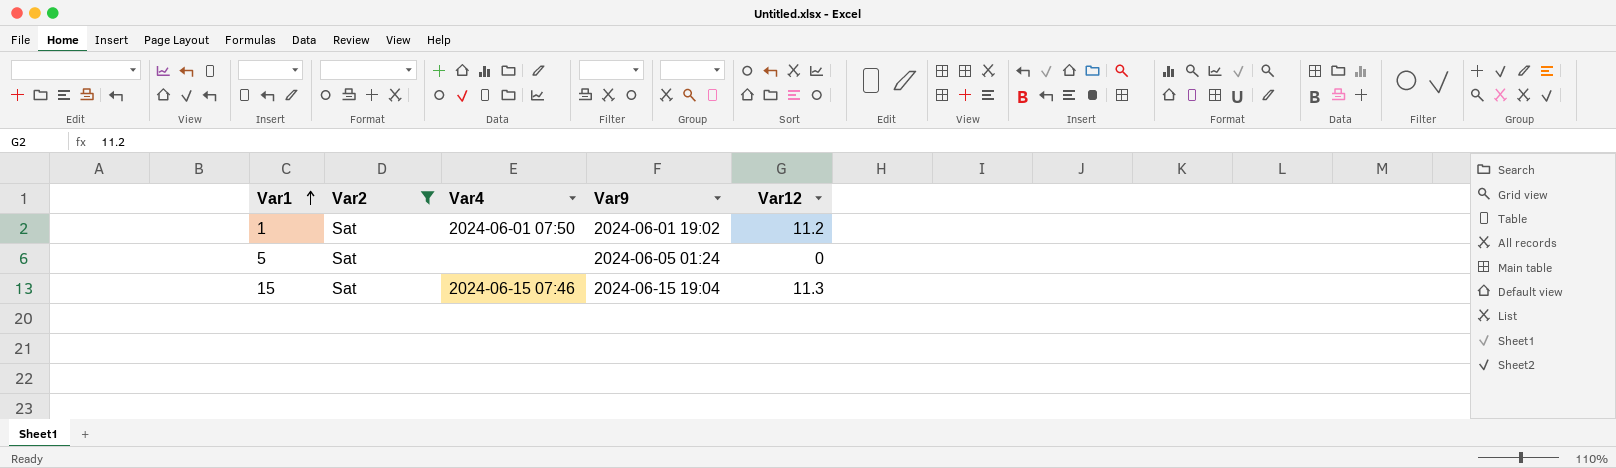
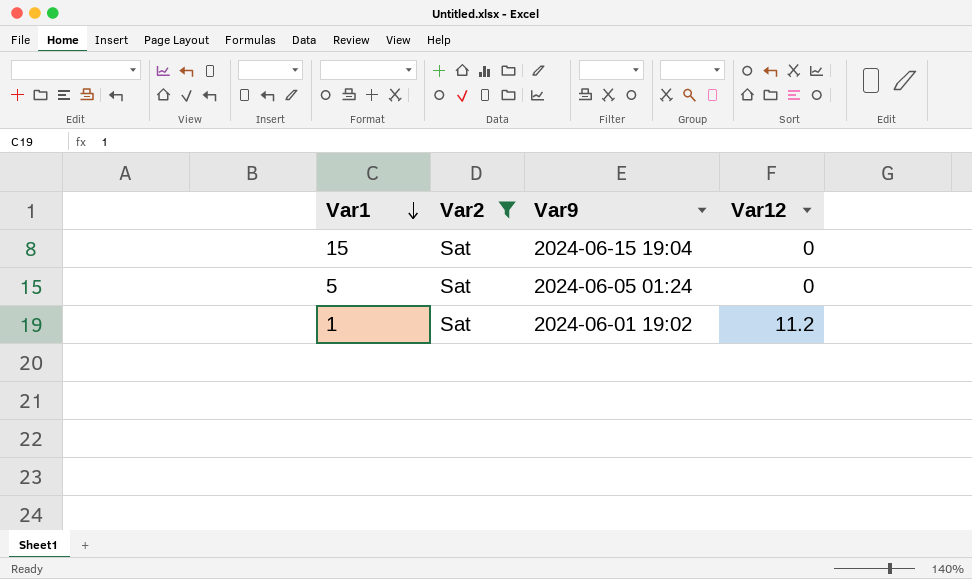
row order: Var1 ascending -> Var1 descending
column Var4 | position: 3 -> none
15 | Var12: 11.3 -> 0

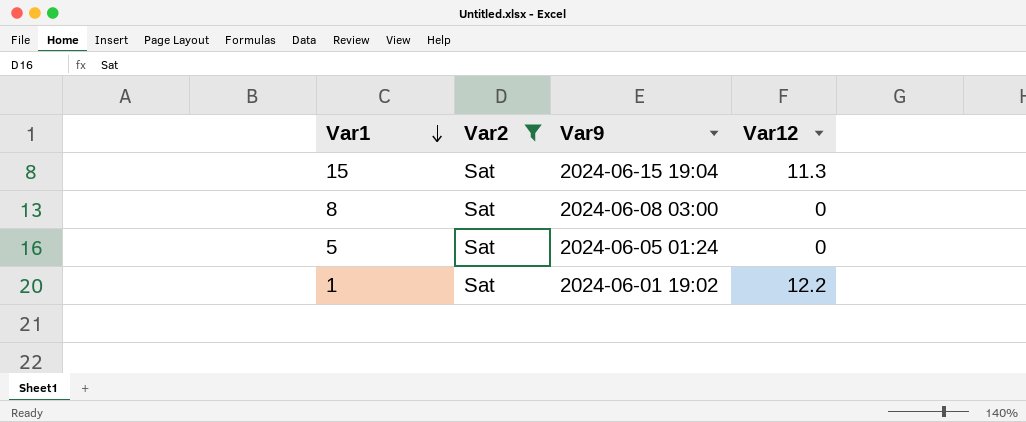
15 | Var12: 0 -> 11.3
row 8: none -> Sat | 2024-06-08 03:00 | 0
1 | Var12: 11.2 -> 12.2

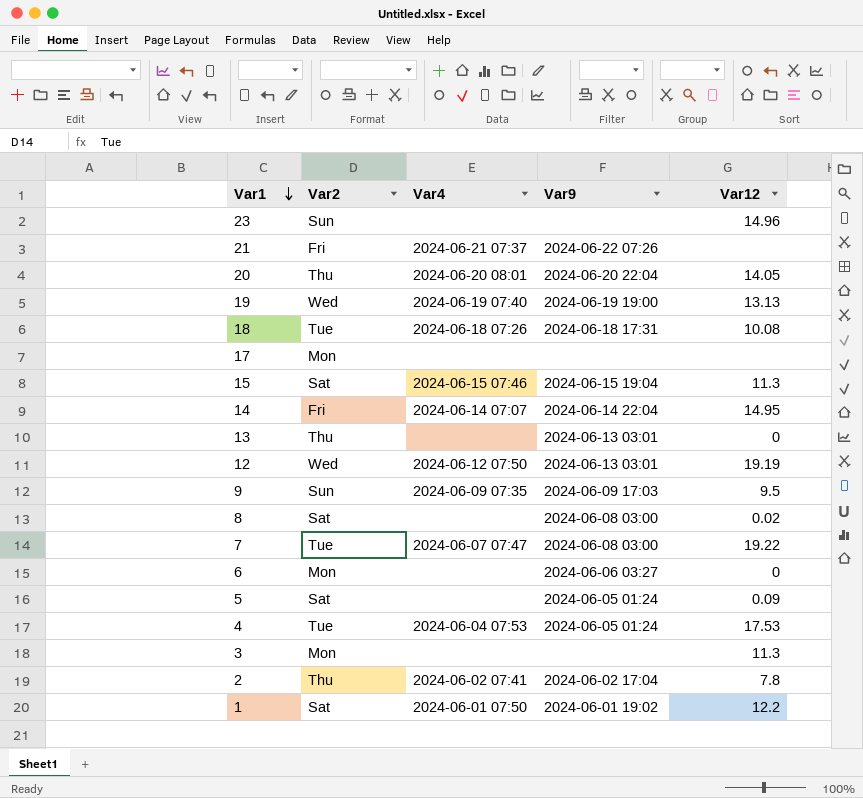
filter: Var2 = Sat -> none
column Var4 | position: none -> 3
8 | Var12: 0 -> 0.02
5 | Var12: 0 -> 0.09

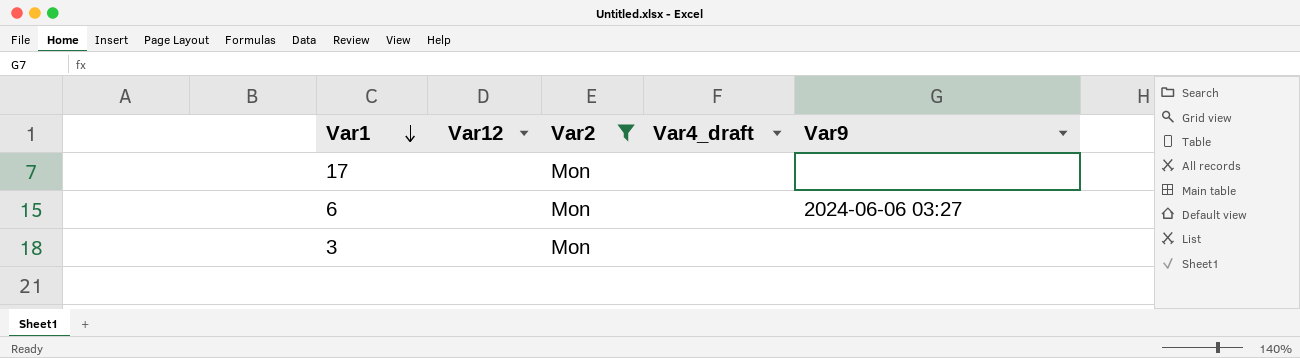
filter: none -> Var2 = Mon
column Var12 | position: 5 -> 2
column name: Var4 -> Var4_draft
6 | Var12: 0 -> none
3 | Var12: 11.3 -> none

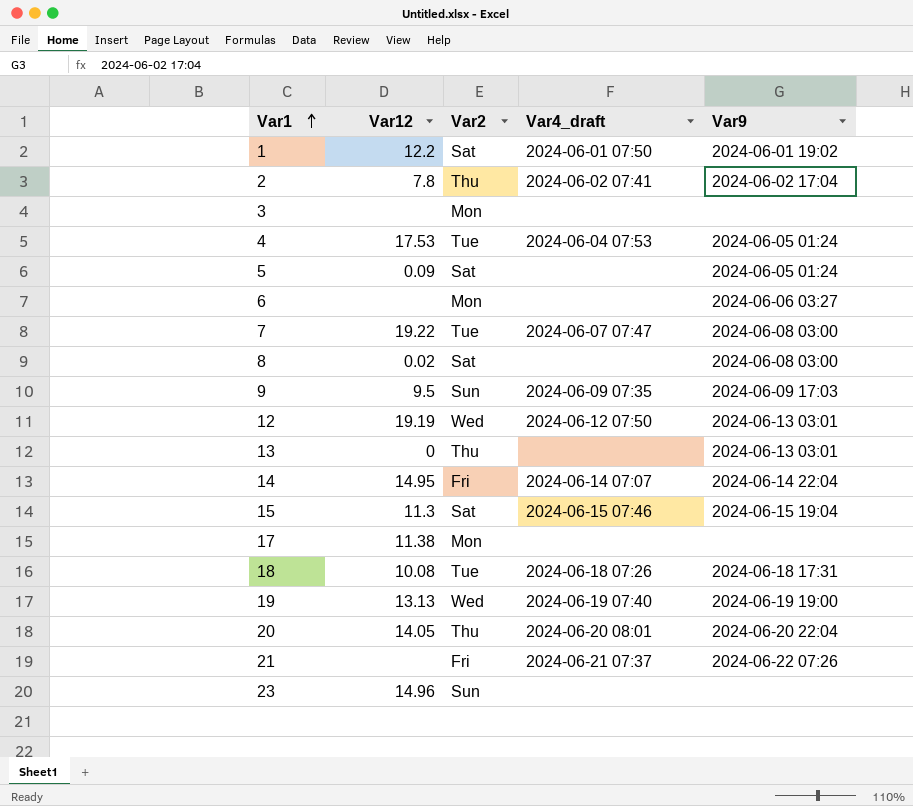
filter: Var2 = Mon -> none
row order: Var1 descending -> Var1 ascending
17 | Var12: none -> 11.38

